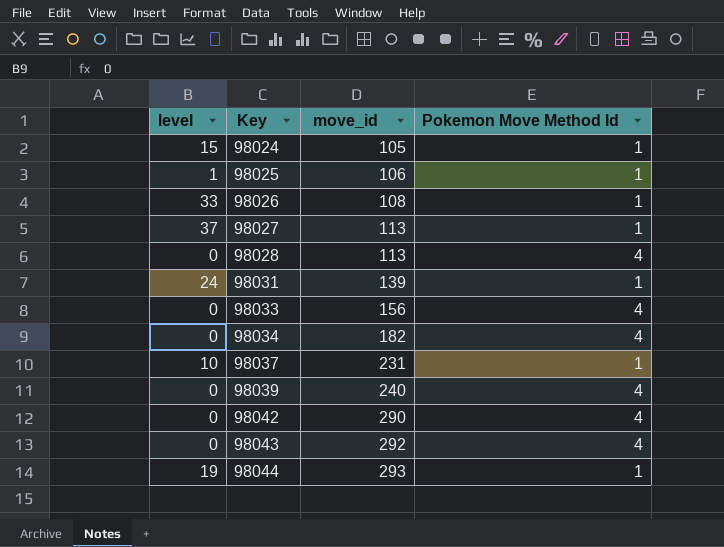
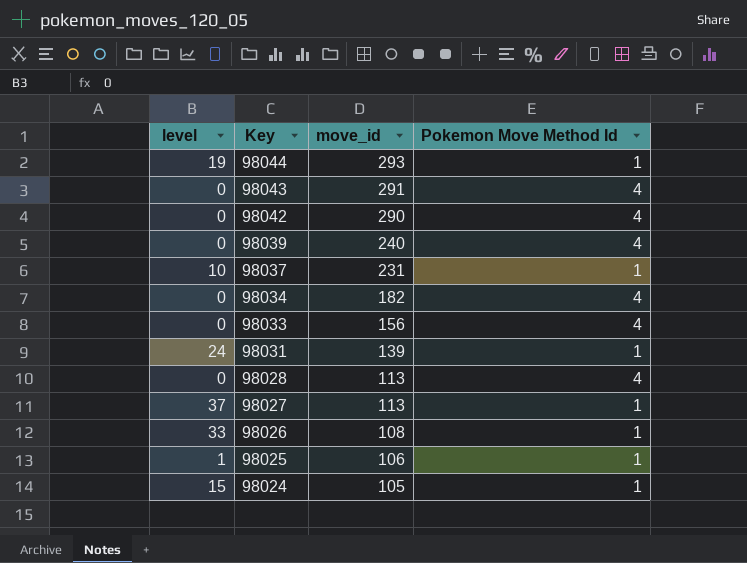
row order: Key ascending -> Key descending
98043 | move_id: 292 -> 291

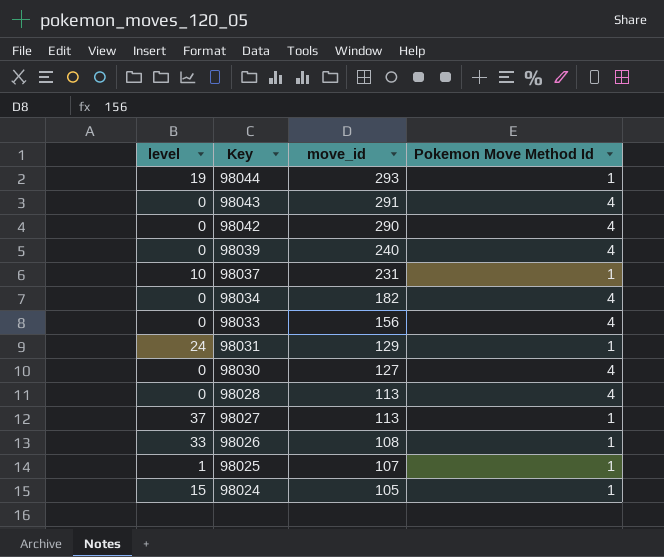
98031 | move_id: 139 -> 129
row 98030: none -> 0 | 127 | 4
98025 | move_id: 106 -> 107

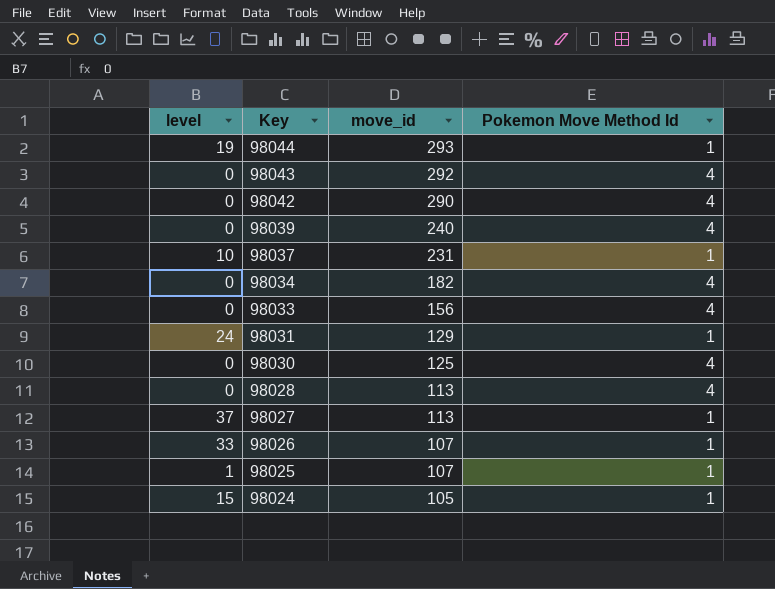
98043 | move_id: 291 -> 292
98030 | move_id: 127 -> 125
98026 | move_id: 108 -> 107

